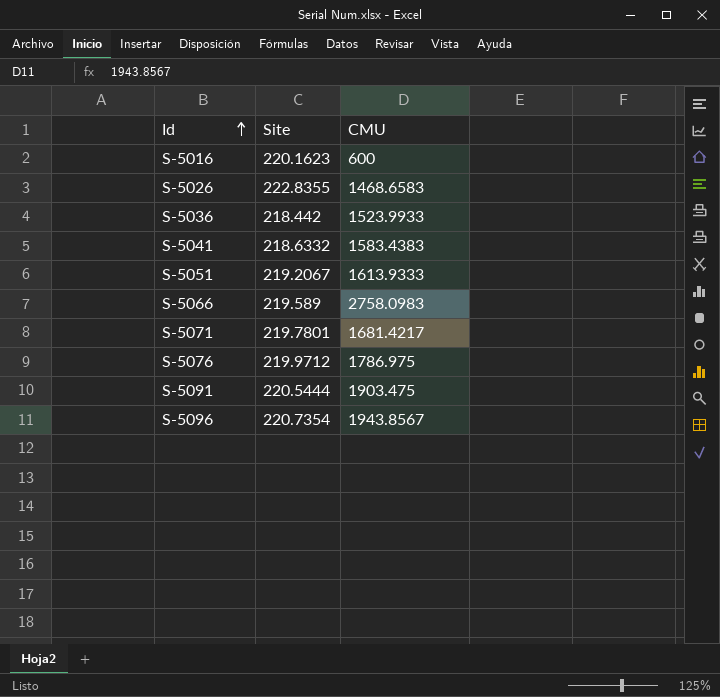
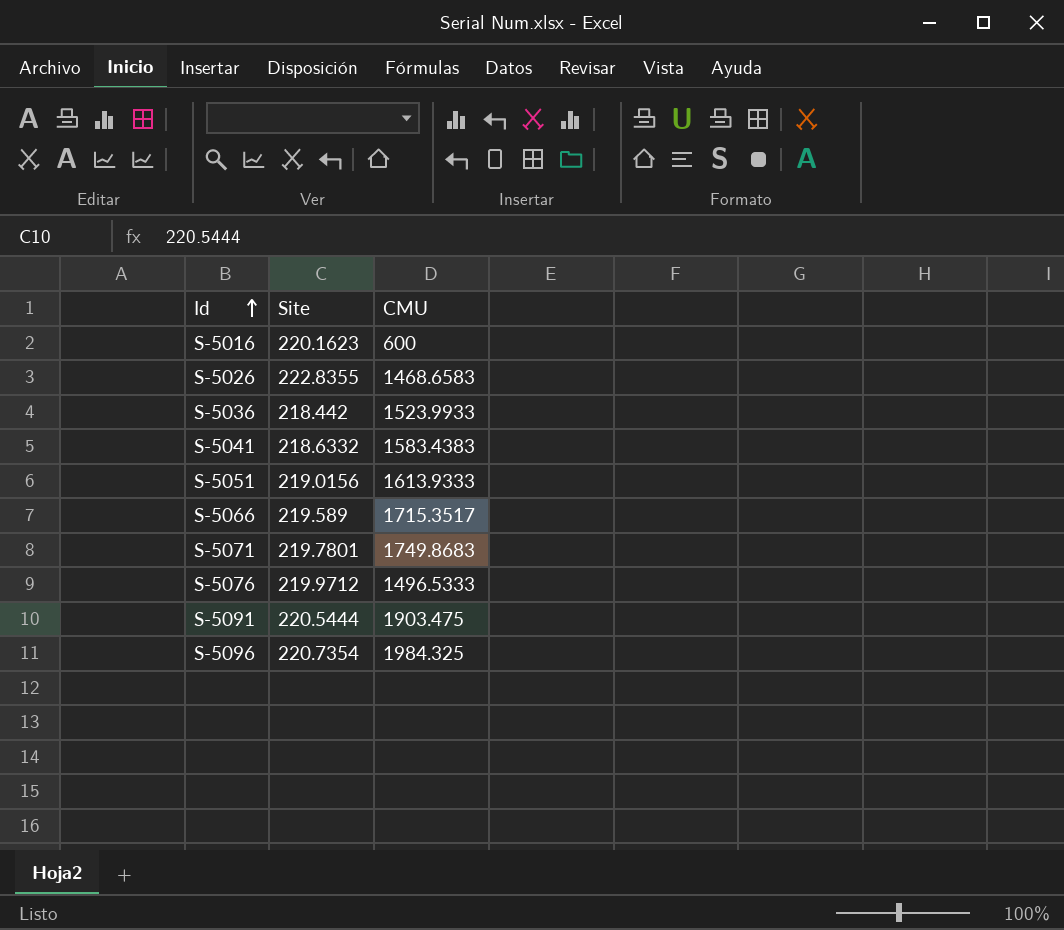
S-5051 | Site: 219.2067 -> 219.0156
S-5066 | CMU: 2758.0983 -> 1715.3517
S-5071 | CMU: 1681.4217 -> 1749.8683
S-5076 | CMU: 1786.975 -> 1496.5333
S-5096 | CMU: 1943.8567 -> 1984.325

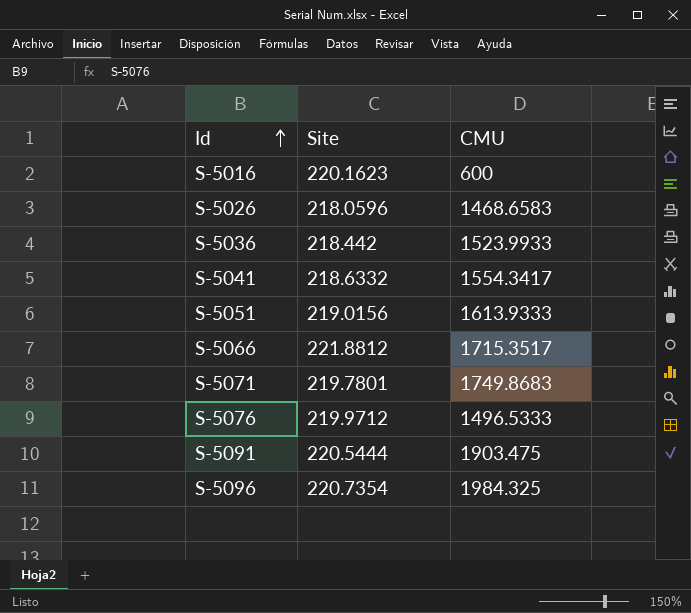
S-5026 | Site: 222.8355 -> 218.0596
S-5041 | CMU: 1583.4383 -> 1554.3417
S-5066 | Site: 219.589 -> 221.8812

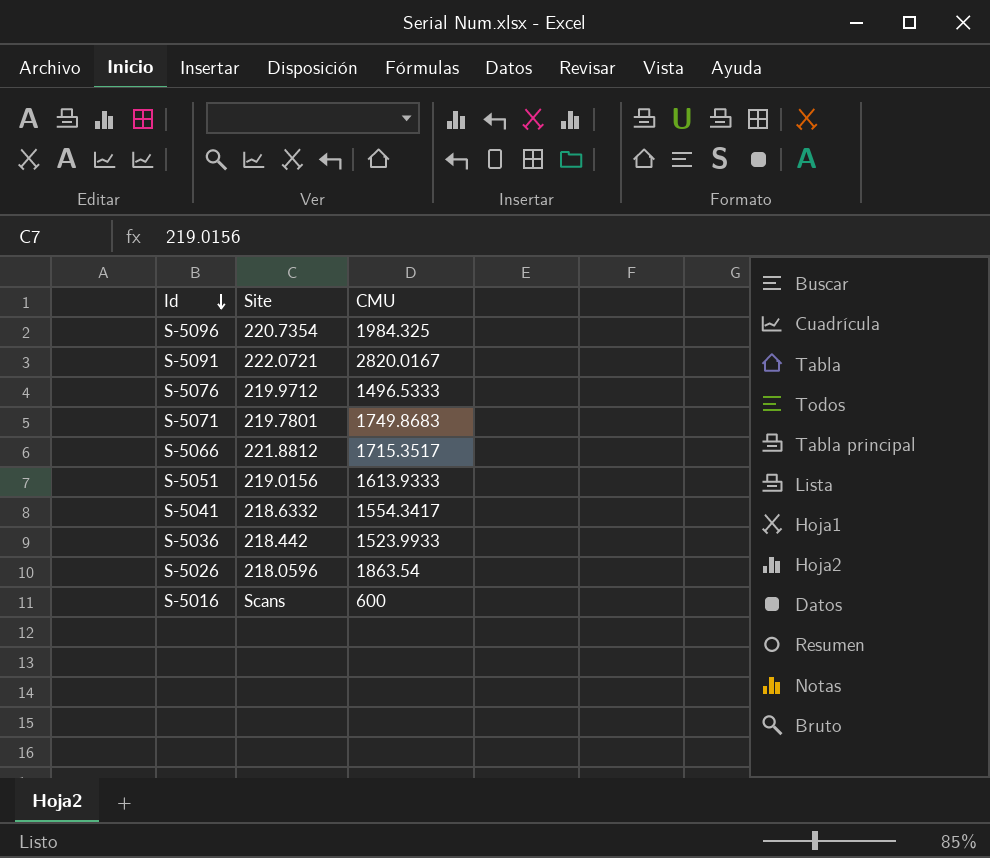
row order: Id ascending -> Id descending
S-5091 | Site: 220.5444 -> 222.0721
S-5091 | CMU: 1903.475 -> 2820.0167
S-5026 | CMU: 1468.6583 -> 1863.54
S-5016 | Site: 220.1623 -> Scans

